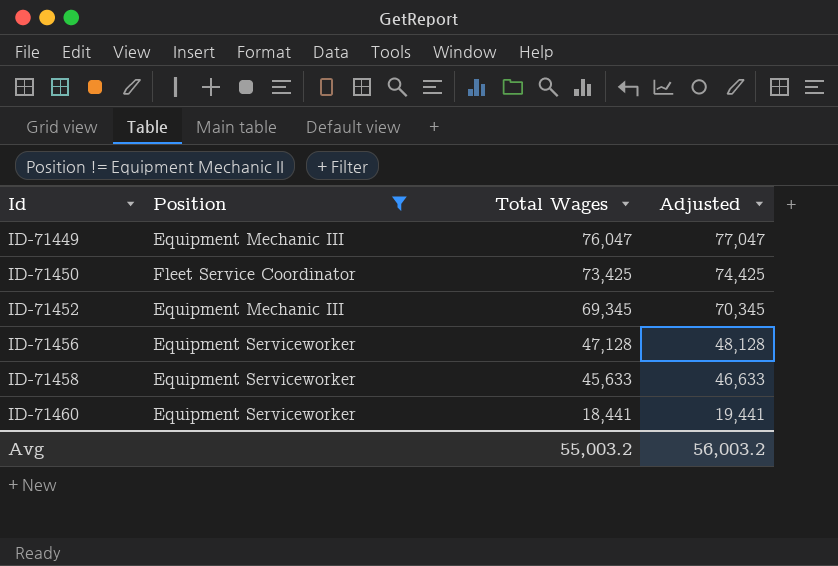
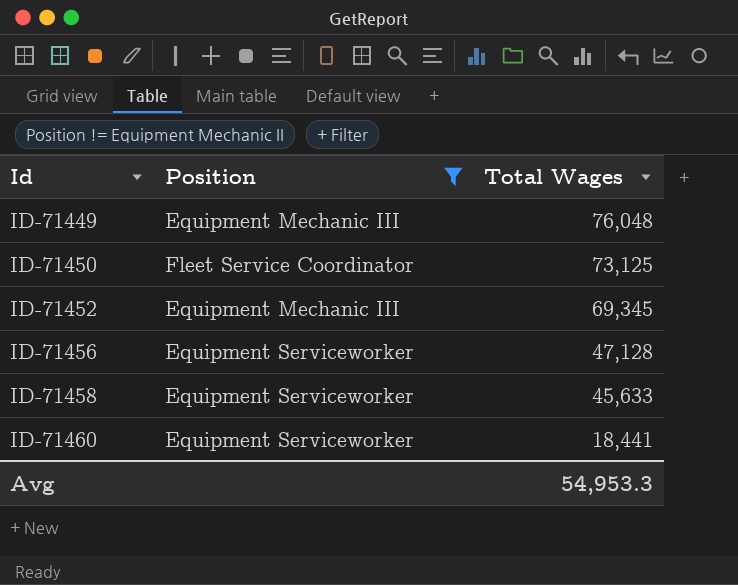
column Adjusted | formula: [Total Wages] + 1000 -> none
ID-71449 | Total Wages: 76,047 -> 76,048
ID-71450 | Total Wages: 73,425 -> 73,125
Avg | Total Wages: 55,003.2 -> 54,953.3

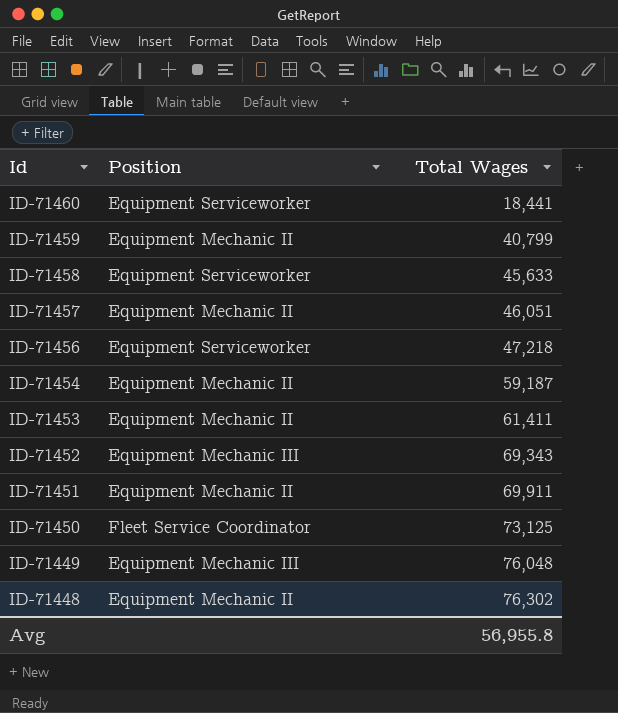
filter: Position != Equipment Mechanic II -> none
row order: Id ascending -> Id descending
ID-71456 | Total Wages: 47,128 -> 47,218
ID-71452 | Total Wages: 69,345 -> 69,343
Avg | Total Wages: 54,953.3 -> 56,955.8

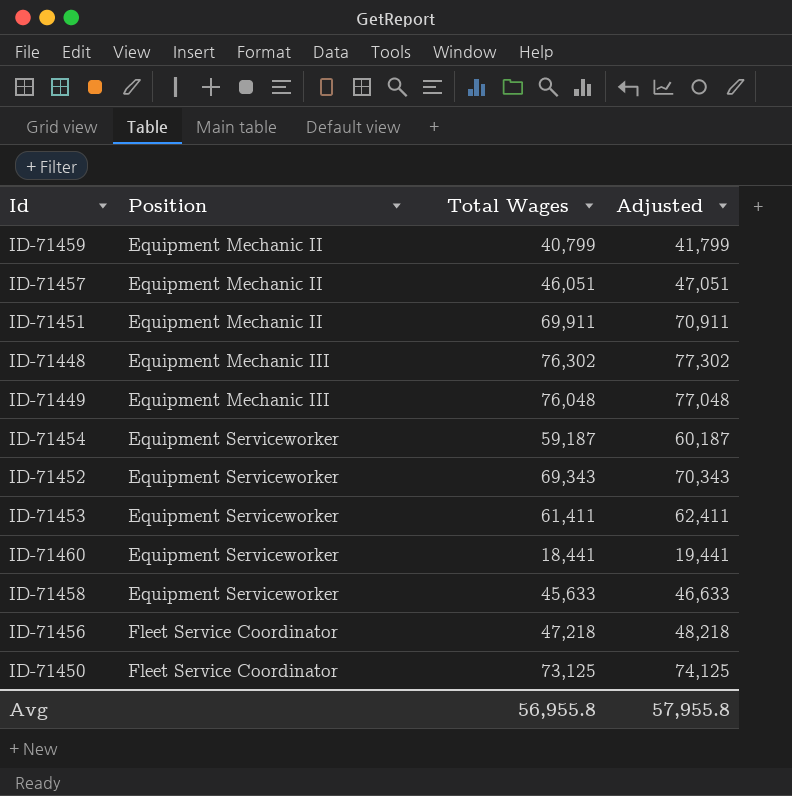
row order: Id descending -> Position ascending
column Adjusted | formula: none -> [Total Wages] + 1000
ID-71448 | Position: Equipment Mechanic II -> Equipment Mechanic III
ID-71454 | Position: Equipment Mechanic II -> Equipment Serviceworker
ID-71452 | Position: Equipment Mechanic III -> Equipment Serviceworker
ID-71453 | Position: Equipment Mechanic II -> Equipment Serviceworker
ID-71456 | Position: Equipment Serviceworker -> Fleet Service Coordinator

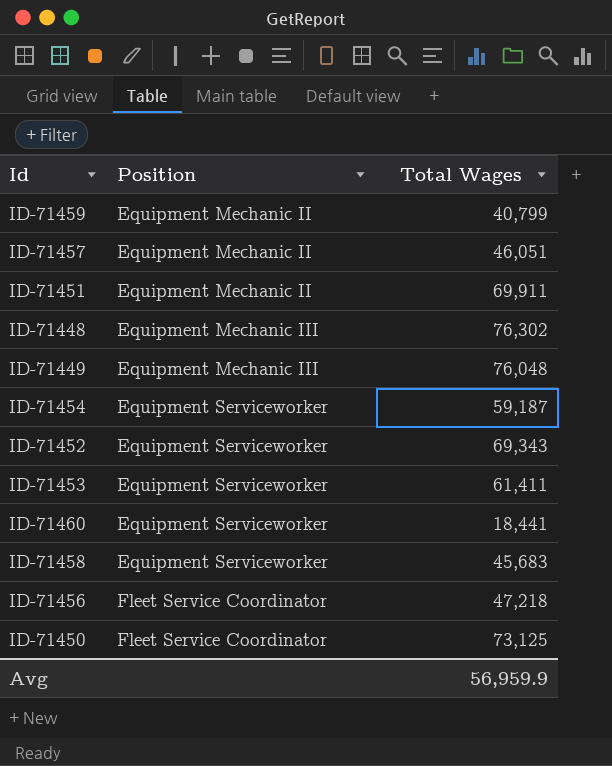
column Adjusted | formula: [Total Wages] + 1000 -> none
ID-71458 | Total Wages: 45,633 -> 45,683
Avg | Total Wages: 56,955.8 -> 56,959.9

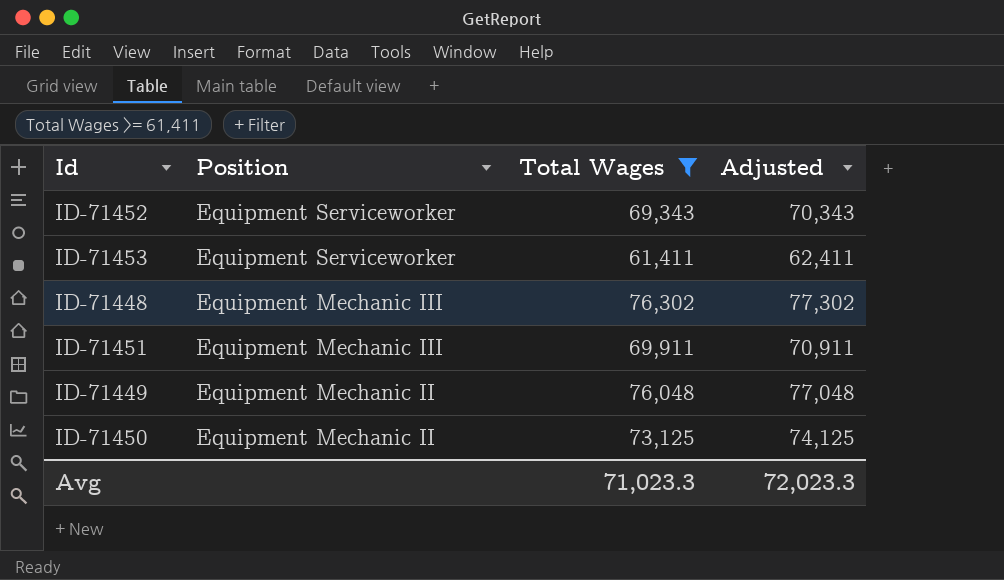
filter: none -> Total Wages >= 61,411
row order: Position ascending -> Position descending
column Adjusted | formula: none -> [Total Wages] + 1000
ID-71451 | Position: Equipment Mechanic II -> Equipment Mechanic III
ID-71449 | Position: Equipment Mechanic III -> Equipment Mechanic II
ID-71450 | Position: Fleet Service Coordinator -> Equipment Mechanic II
Avg | Total Wages: 56,959.9 -> 71,023.3

